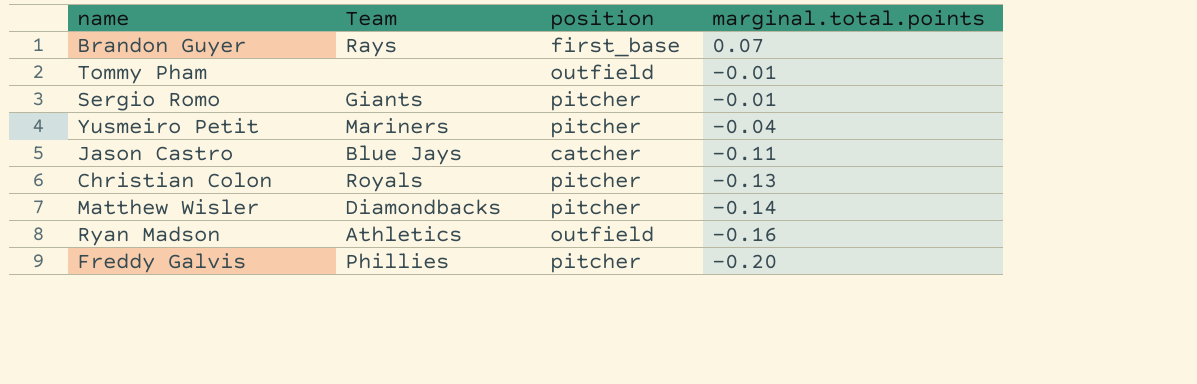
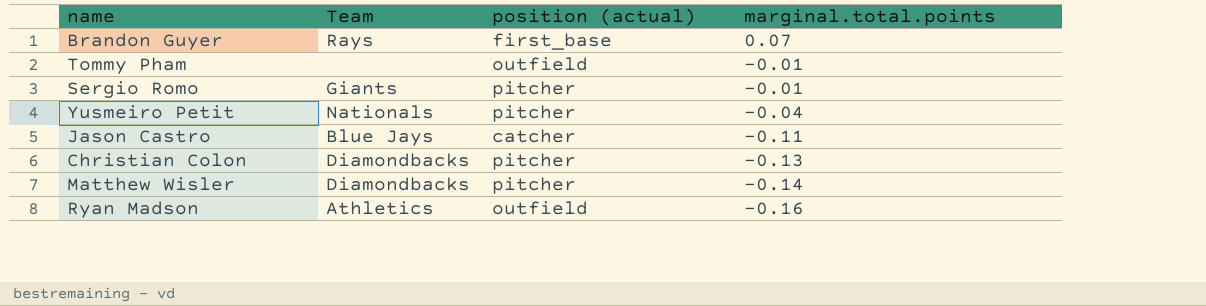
column name: position -> position (actual)
row Freddy Galvis: Phillies | pitcher | -0.20 -> none
Yusmeiro Petit | Team: Mariners -> Nationals
Christian Colon | Team: Royals -> Diamondbacks

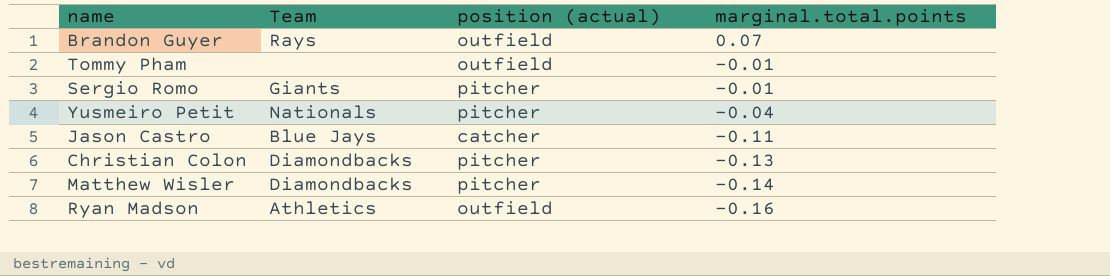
Brandon Guyer | position (actual): first_base -> outfield

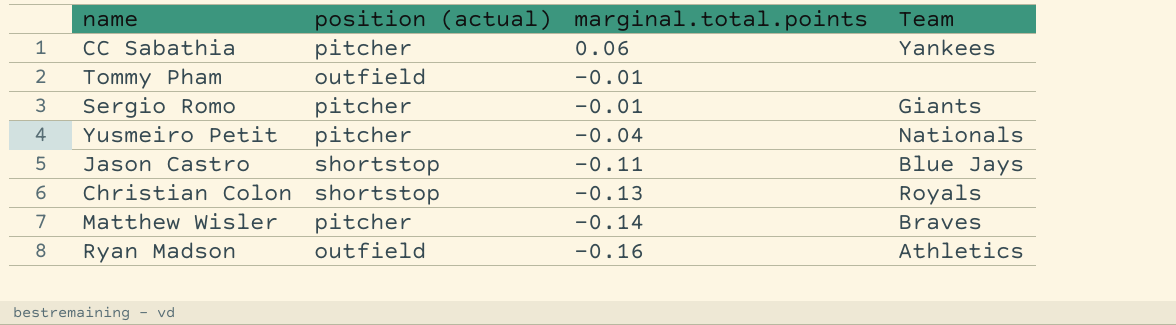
column Team | position: 2 -> 4
row Brandon Guyer: Rays | outfield | 0.07 -> none
row CC Sabathia: none -> pitcher | 0.06 | Yankees
Jason Castro | position (actual): catcher -> shortstop
Christian Colon | position (actual): pitcher -> shortstop
Christian Colon | Team: Diamondbacks -> Royals
Matthew Wisler | Team: Diamondbacks -> Braves

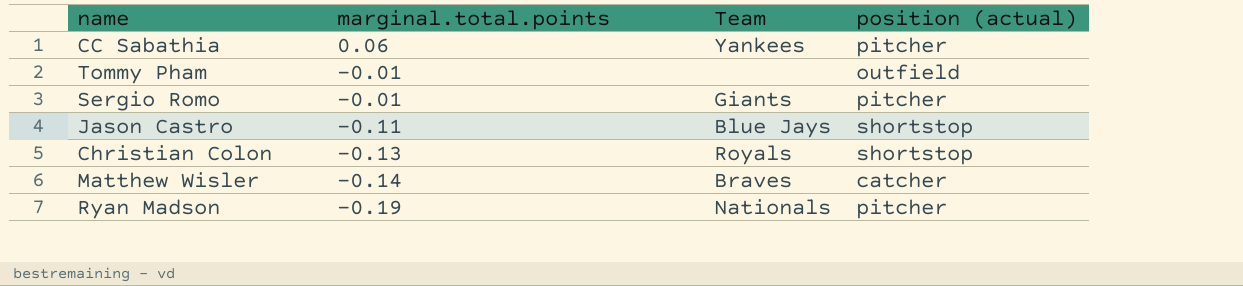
column position (actual) | position: 2 -> 4
row Yusmeiro Petit: pitcher | -0.04 | Nationals -> none
Matthew Wisler | position (actual): pitcher -> catcher
Ryan Madson | marginal.total.points: -0.16 -> -0.19
Ryan Madson | Team: Athletics -> Nationals
Ryan Madson | position (actual): outfield -> pitcher

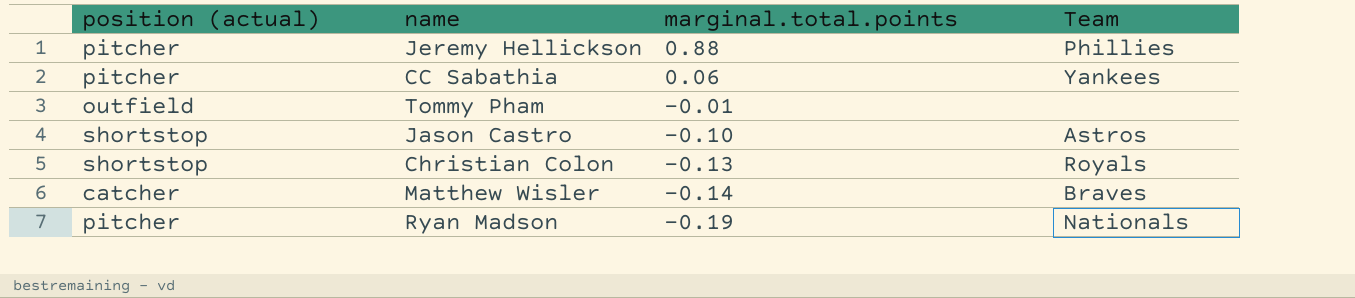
column position (actual) | position: 4 -> 1
row Sergio Romo: -0.01 | Giants | pitcher -> none
row Jeremy Hellickson: none -> pitcher | 0.88 | Phillies
Jason Castro | marginal.total.points: -0.11 -> -0.10
Jason Castro | Team: Blue Jays -> Astros

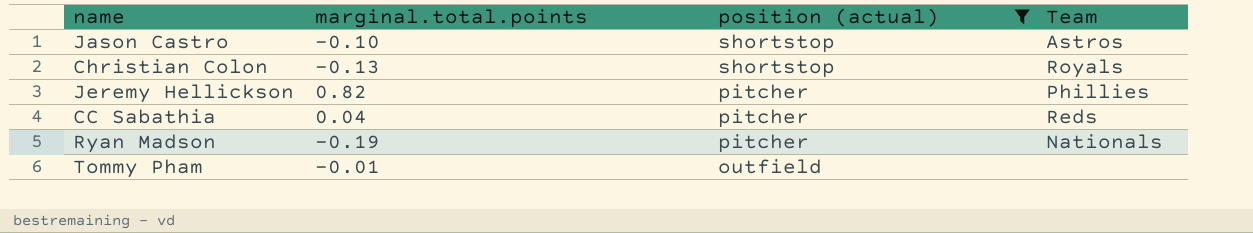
filter: none -> position (actual) != catcher
row order: marginal.total.points descending -> position (actual) descending
column position (actual) | position: 1 -> 3
Jeremy Hellickson | marginal.total.points: 0.88 -> 0.82
CC Sabathia | marginal.total.points: 0.06 -> 0.04
CC Sabathia | Team: Yankees -> Reds

